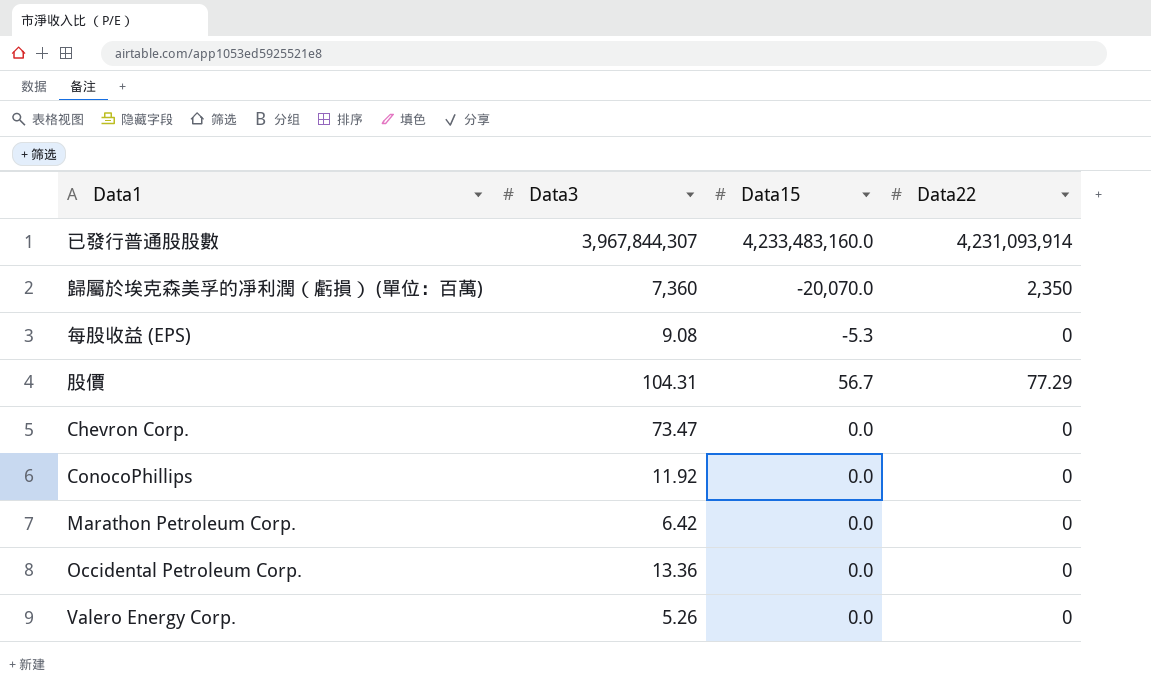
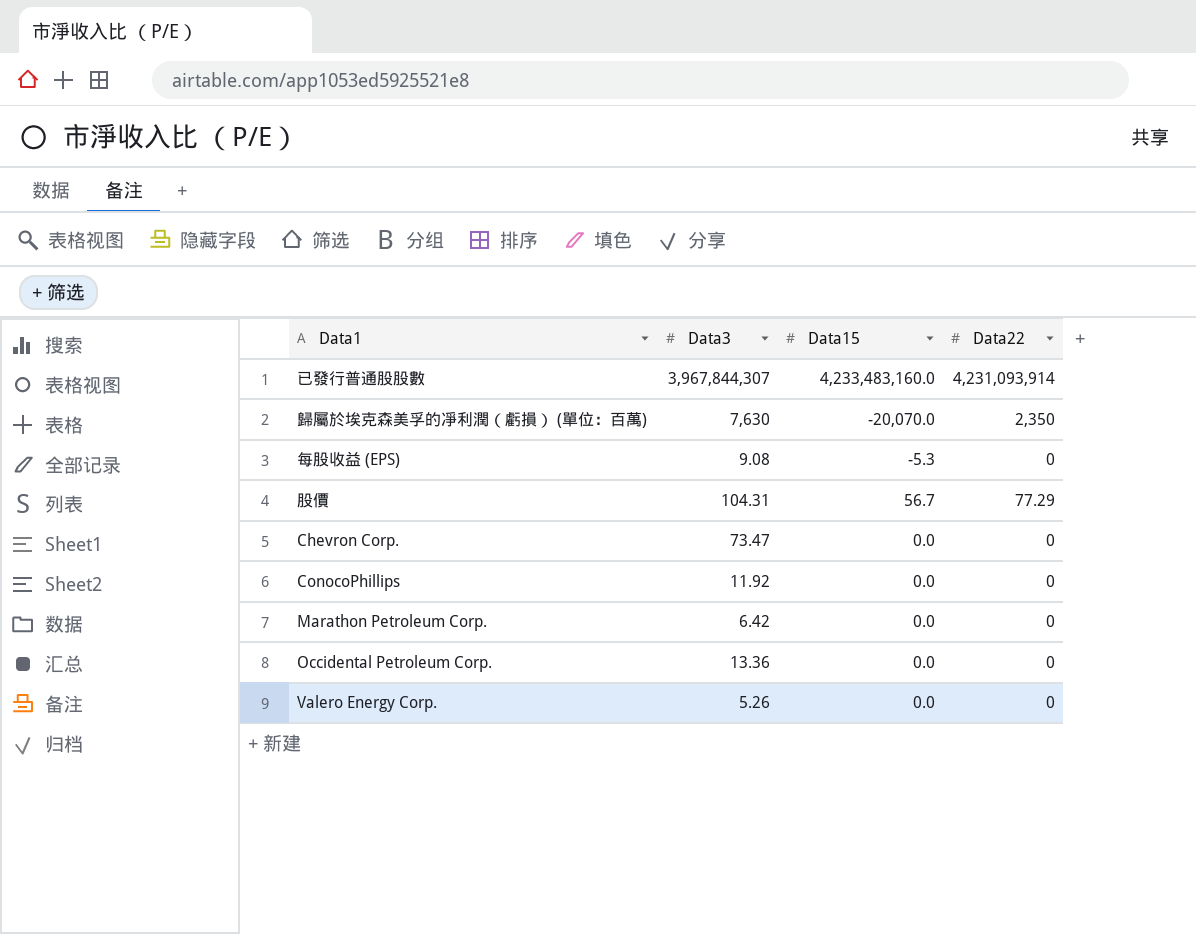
歸屬於埃克森美孚的凈利潤（虧損） (單位：百萬) | Data3: 7,360 -> 7,630

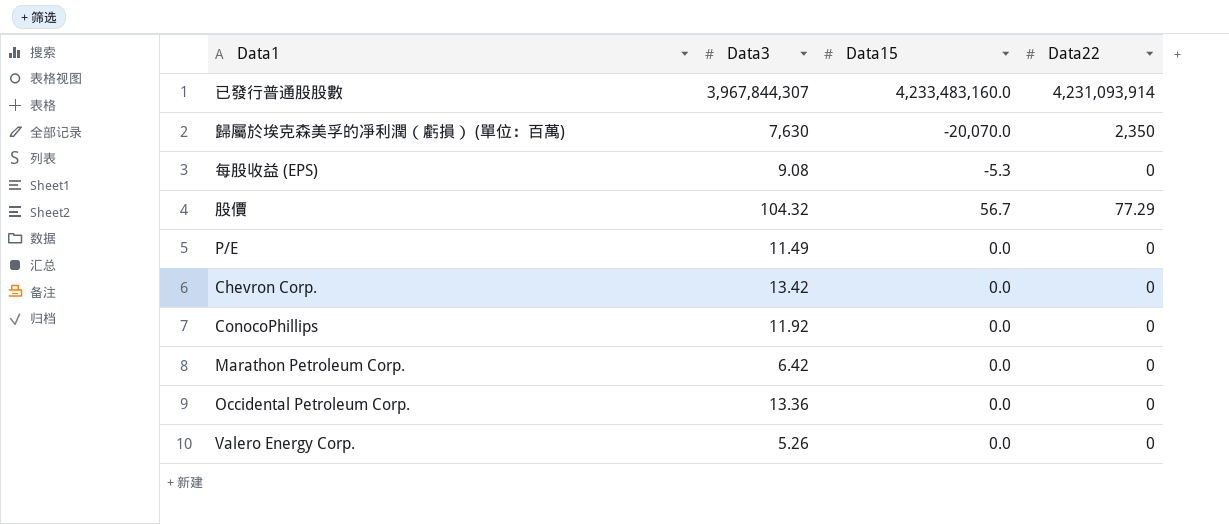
股價 | Data3: 104.31 -> 104.32
row P/E: none -> 11.49 | 0.0 | 0
Chevron Corp. | Data3: 73.47 -> 13.42

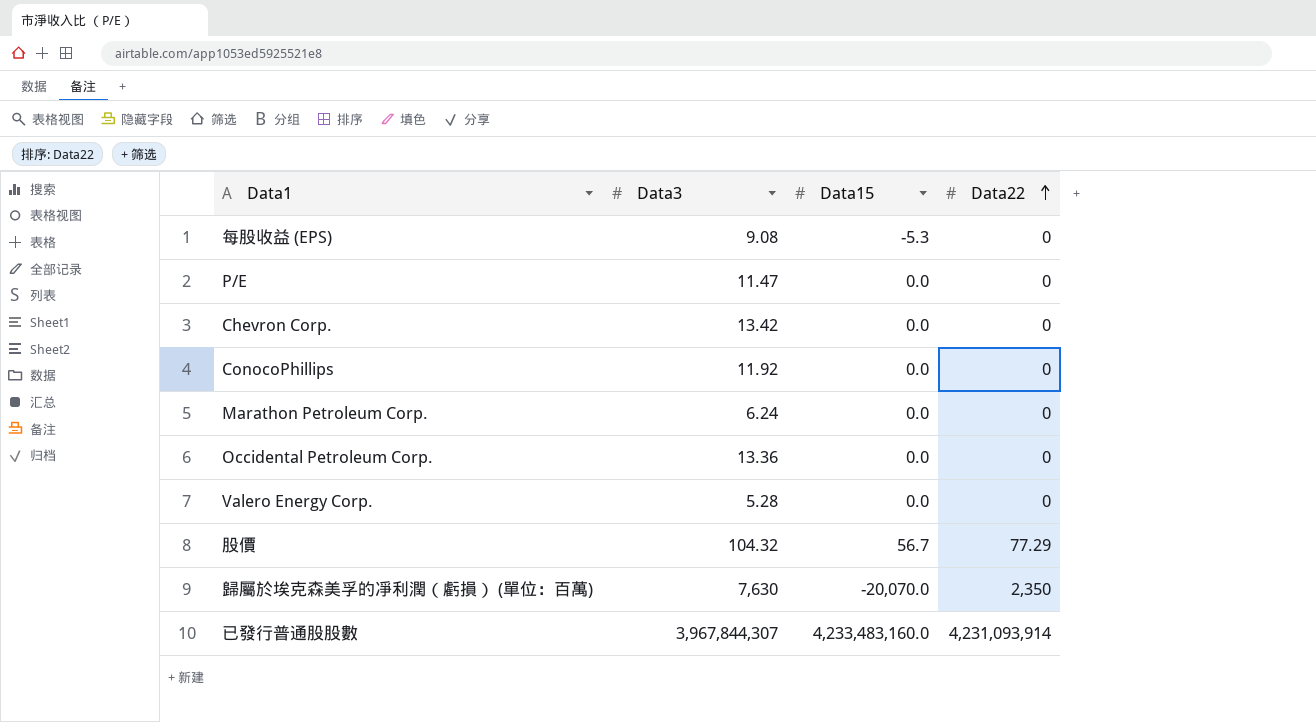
row order: none -> Data22 ascending
P/E | Data3: 11.49 -> 11.47
Marathon Petroleum Corp. | Data3: 6.42 -> 6.24
Valero Energy Corp. | Data3: 5.26 -> 5.28

